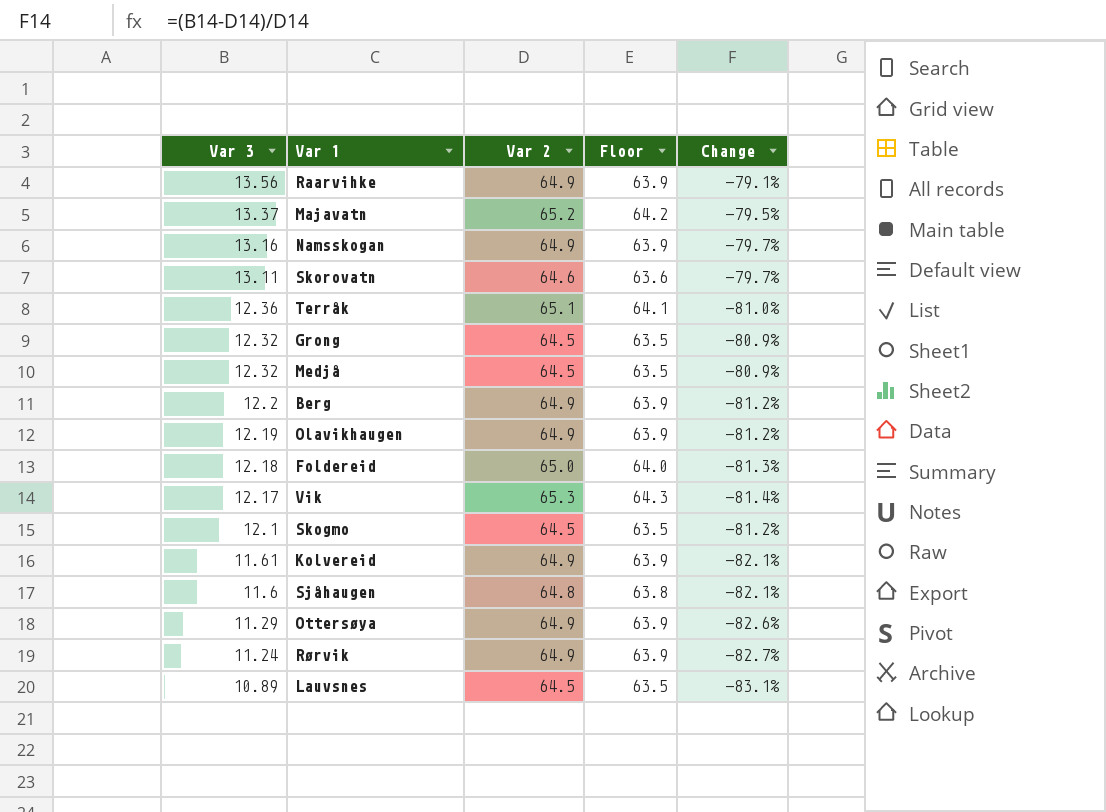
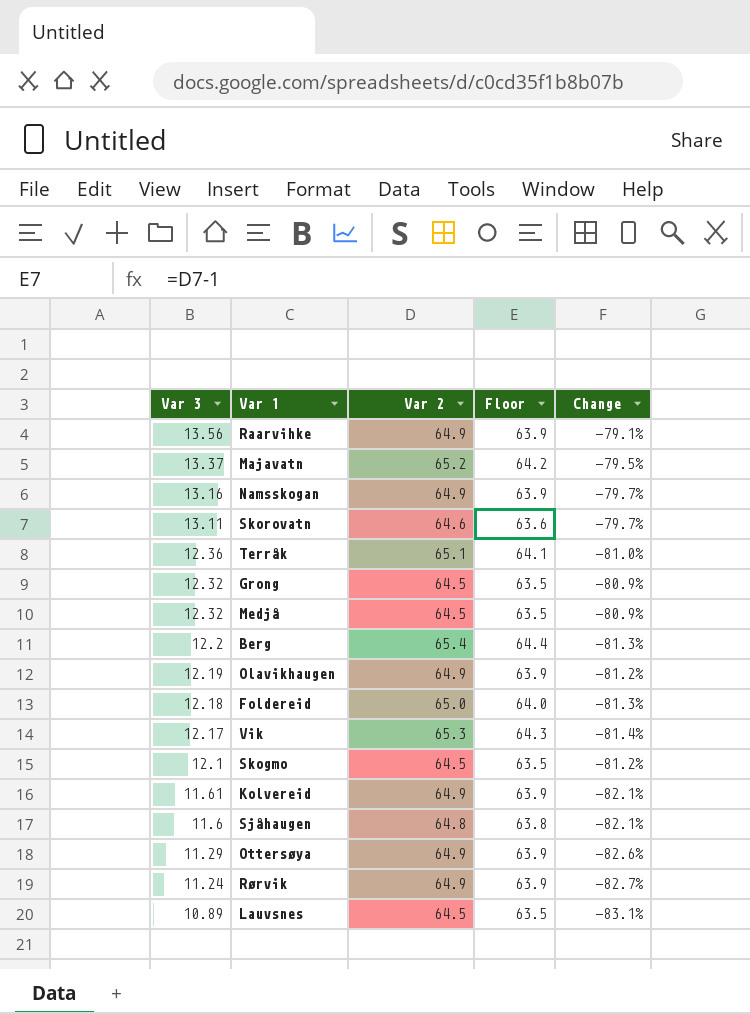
Berg | Var 2: 64.9 -> 65.4
Berg | Floor: 63.9 -> 64.4
Berg | Change: -81.2% -> -81.3%

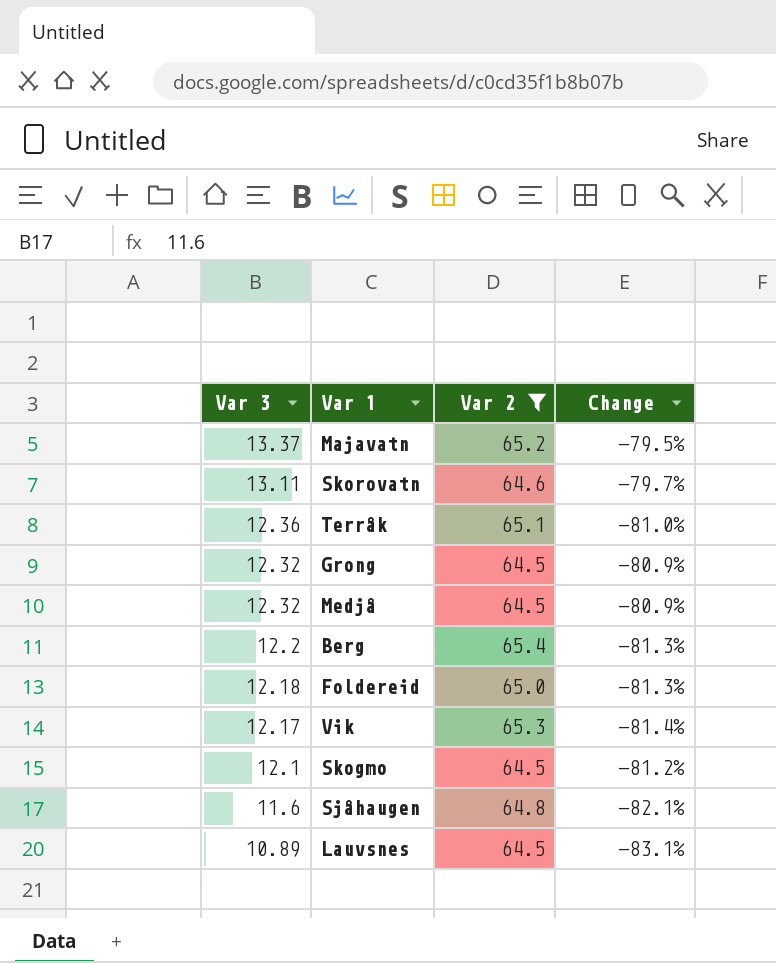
filter: none -> Var 2 != 64.9
column Floor | formula: [Var 2] - 1 -> none

